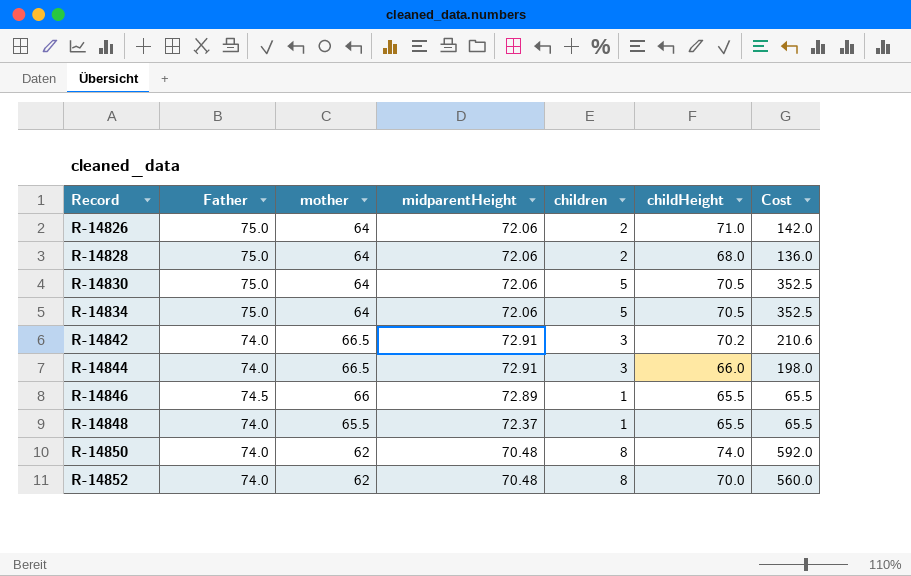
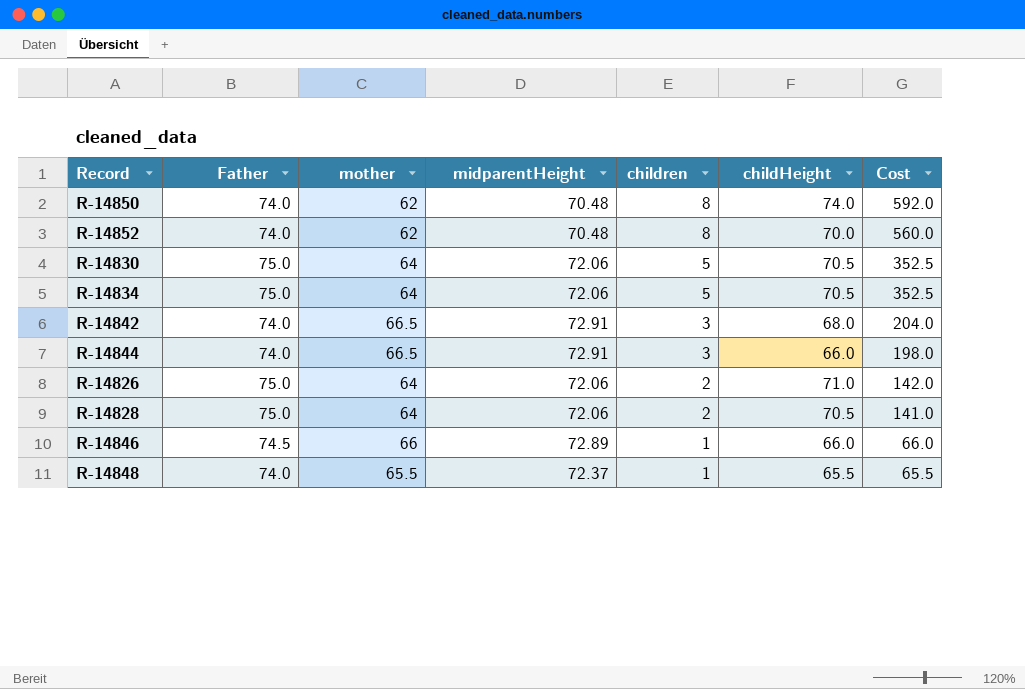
row order: Record ascending -> children descending
R-14842 | childHeight: 70.2 -> 68.0
R-14842 | Cost: 210.6 -> 204.0
R-14828 | childHeight: 68.0 -> 70.5
R-14828 | Cost: 136.0 -> 141.0
R-14846 | childHeight: 65.5 -> 66.0
R-14846 | Cost: 65.5 -> 66.0

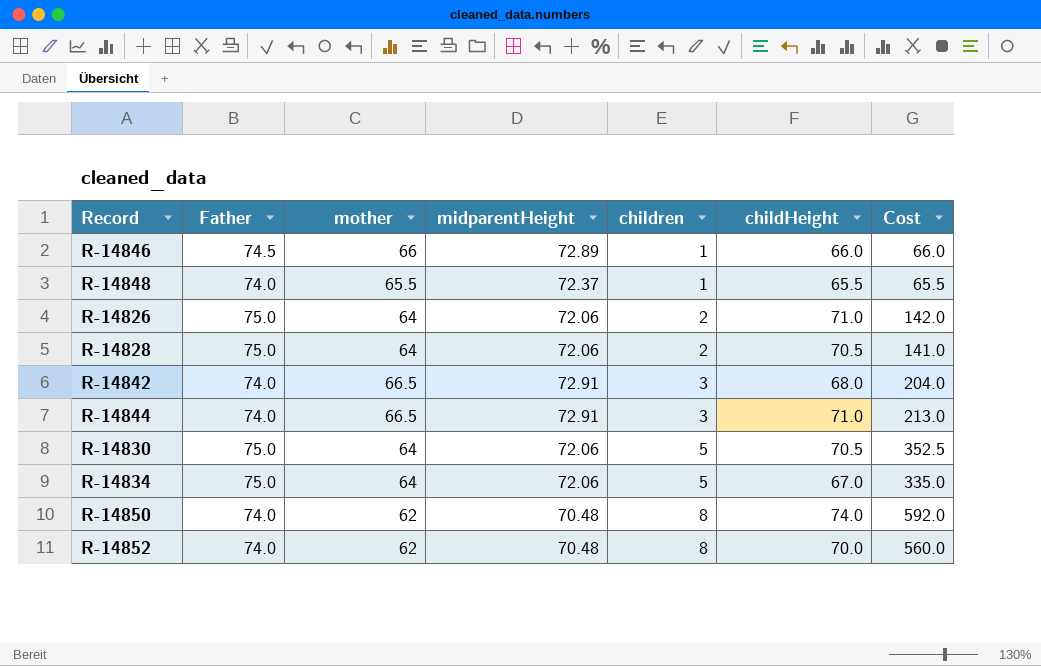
row order: children descending -> children ascending
R-14844 | childHeight: 66.0 -> 71.0
R-14844 | Cost: 198.0 -> 213.0
R-14834 | childHeight: 70.5 -> 67.0
R-14834 | Cost: 352.5 -> 335.0

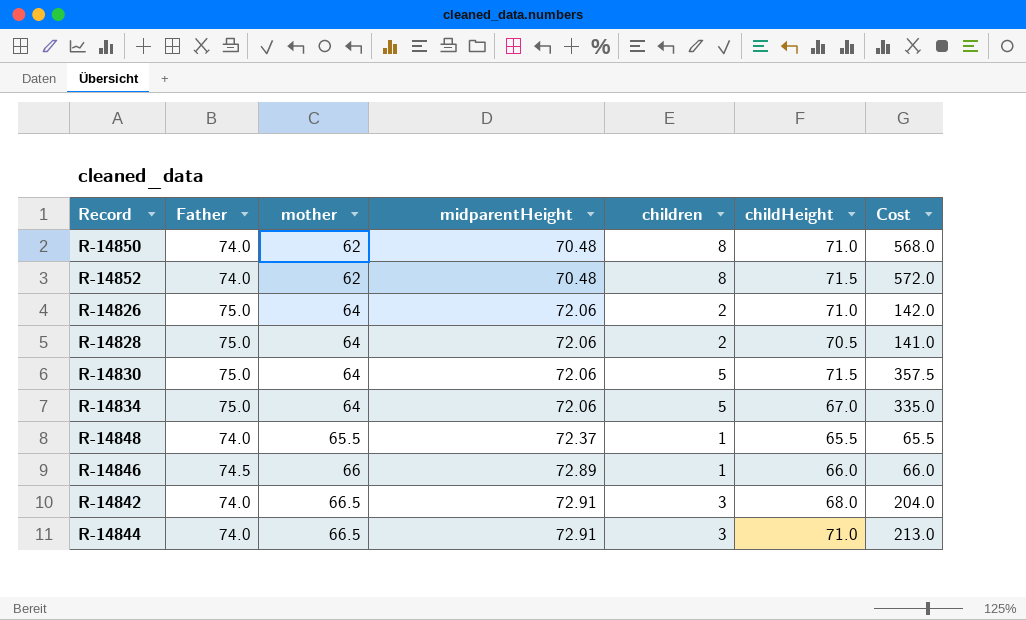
row order: children ascending -> mother ascending
R-14850 | childHeight: 74.0 -> 71.0
R-14850 | Cost: 592.0 -> 568.0
R-14852 | childHeight: 70.0 -> 71.5
R-14852 | Cost: 560.0 -> 572.0
R-14830 | childHeight: 70.5 -> 71.5
R-14830 | Cost: 352.5 -> 357.5

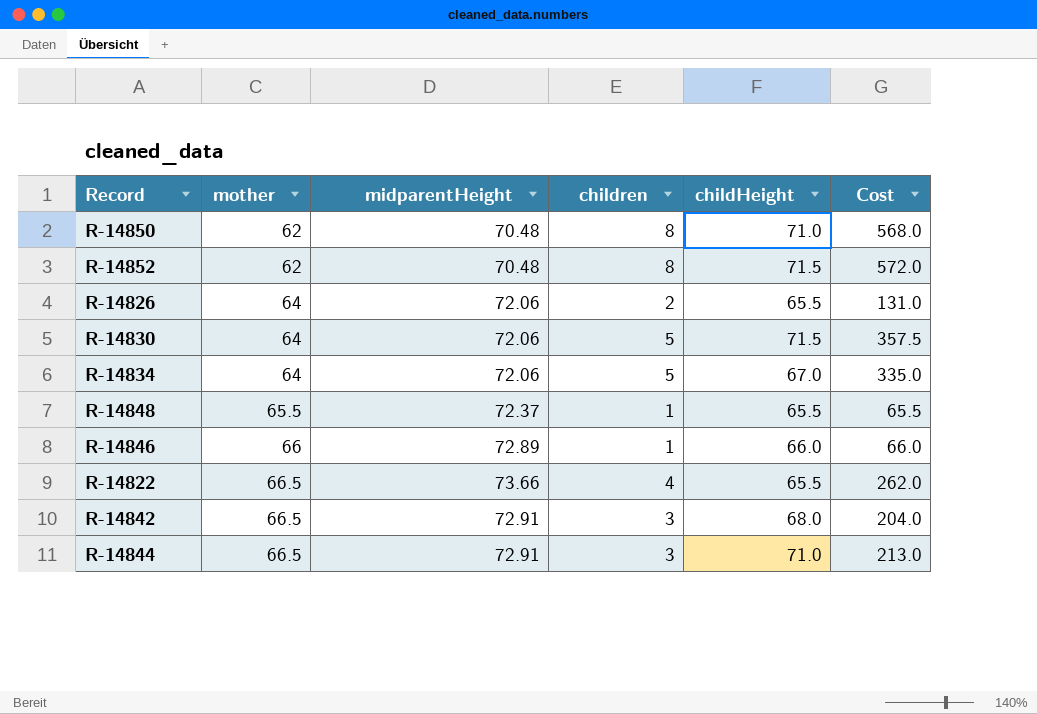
column Father | position: 2 -> none
row R-14828: 75.0 | 64 | 72.06 | 2 | 70.5 | 141.0 -> none
R-14826 | childHeight: 71.0 -> 65.5
R-14826 | Cost: 142.0 -> 131.0
row R-14822: none -> 66.5 | 73.66 | 4 | 65.5 | 262.0

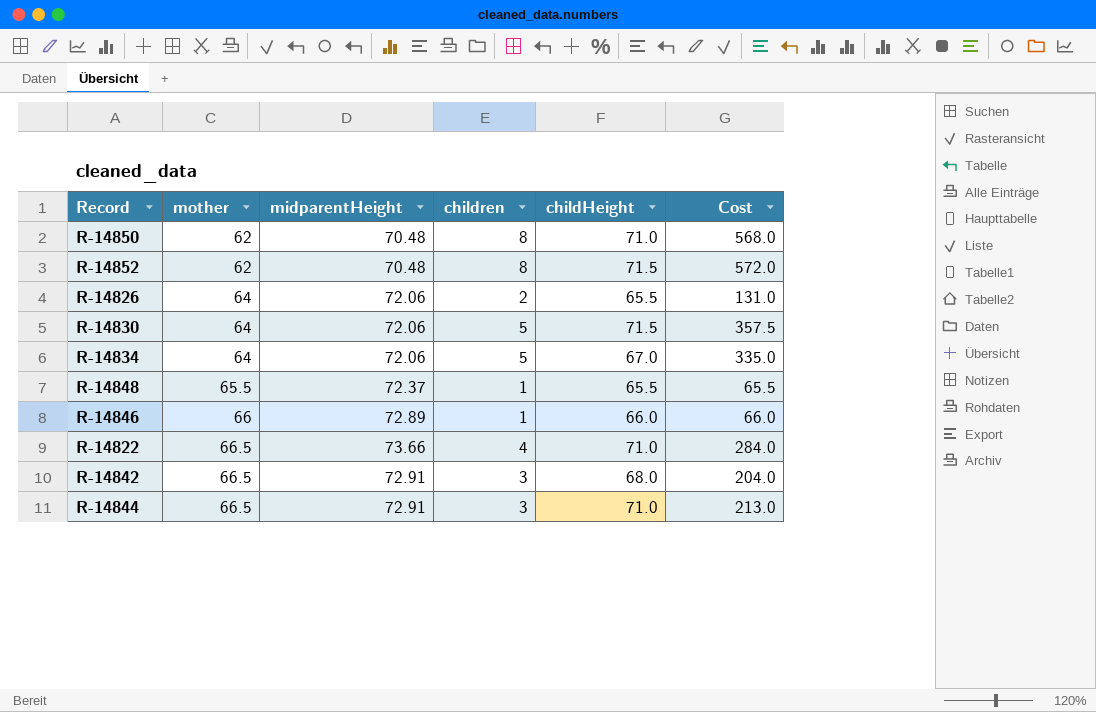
R-14822 | childHeight: 65.5 -> 71.0
R-14822 | Cost: 262.0 -> 284.0

